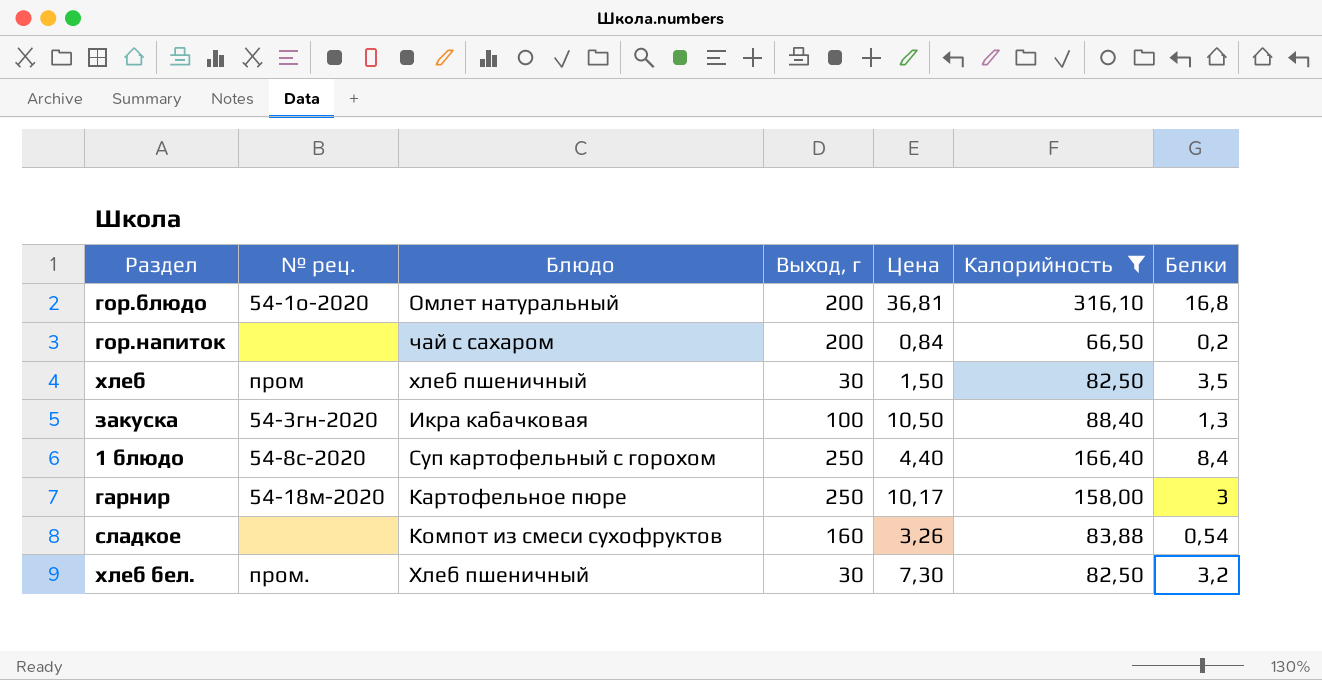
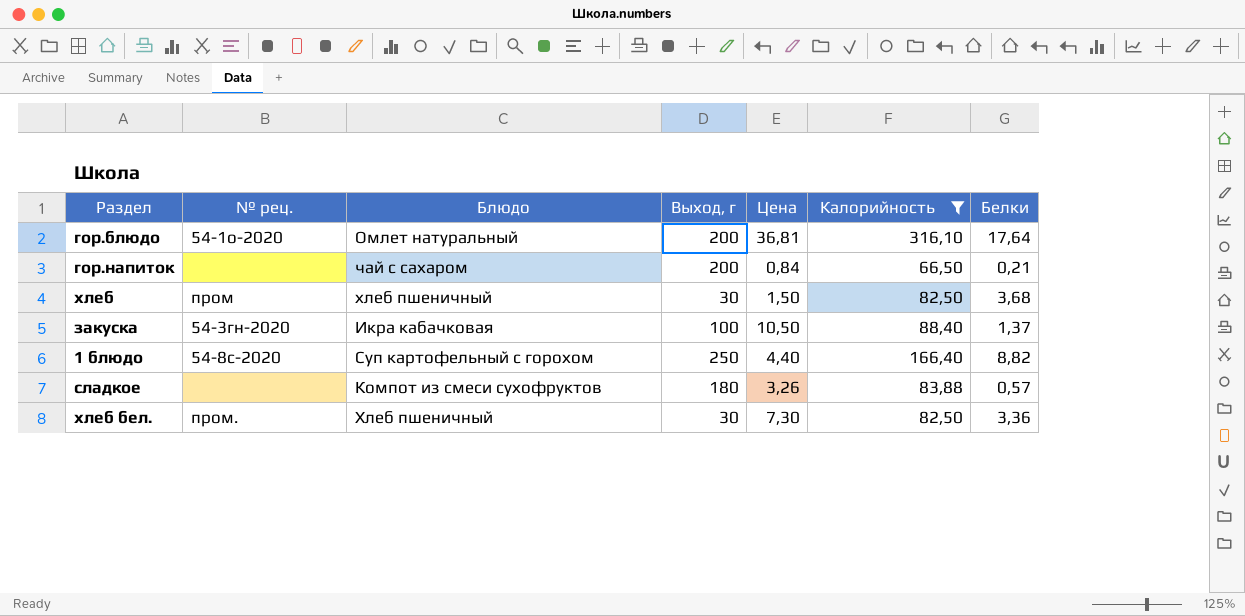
row гарнир: 54-18м-2020 | Картофельное пюре | 250 | 10,17 | 158,00 | 3 -> none
гор.блюдо | Белки: 16,8 -> 17,64
гор.напиток | Белки: 0,2 -> 0,21
хлеб | Белки: 3,5 -> 3,68
закуска | Белки: 1,3 -> 1,37
1 блюдо | Белки: 8,4 -> 8,82
сладкое | Выход, г: 160 -> 180
сладкое | Белки: 0,54 -> 0,57
хлеб бел. | Белки: 3,2 -> 3,36

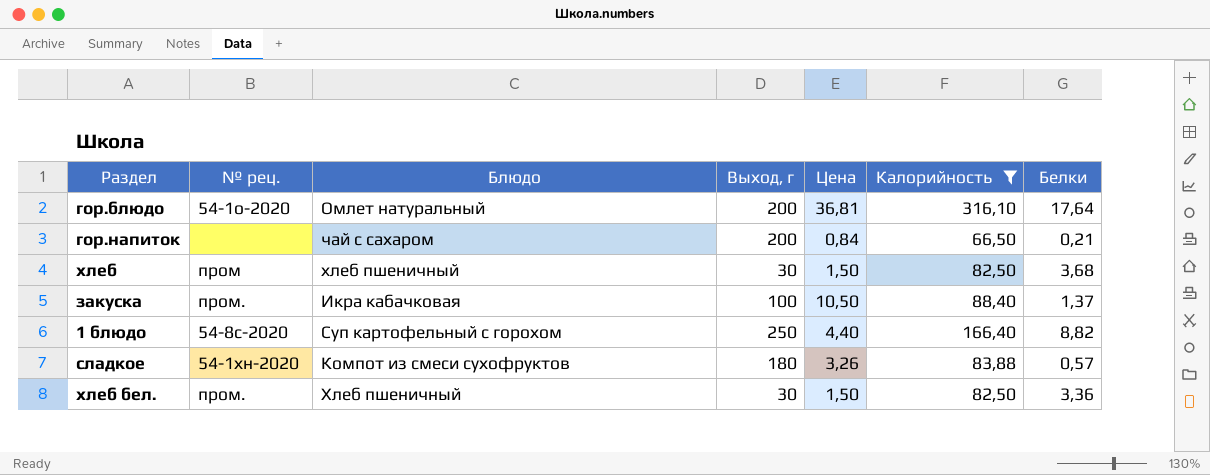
закуска | № рец.: 54-3гн-2020 -> пром.
сладкое | № рец.: none -> 54-1хн-2020
хлеб бел. | Цена: 7,30 -> 1,50

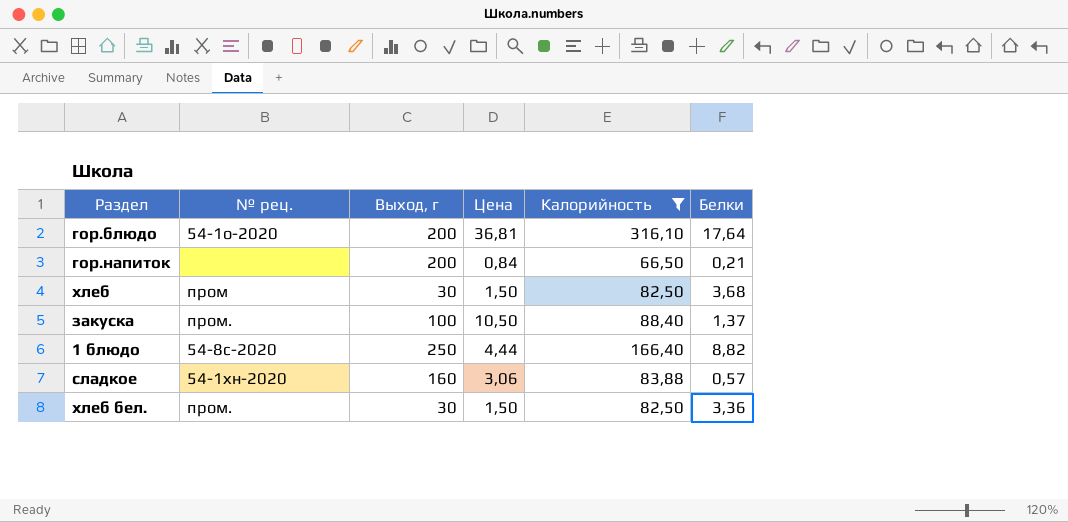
column Блюдо | position: 3 -> none
1 блюдо | Цена: 4,40 -> 4,44
сладкое | Выход, г: 180 -> 160
сладкое | Цена: 3,26 -> 3,06

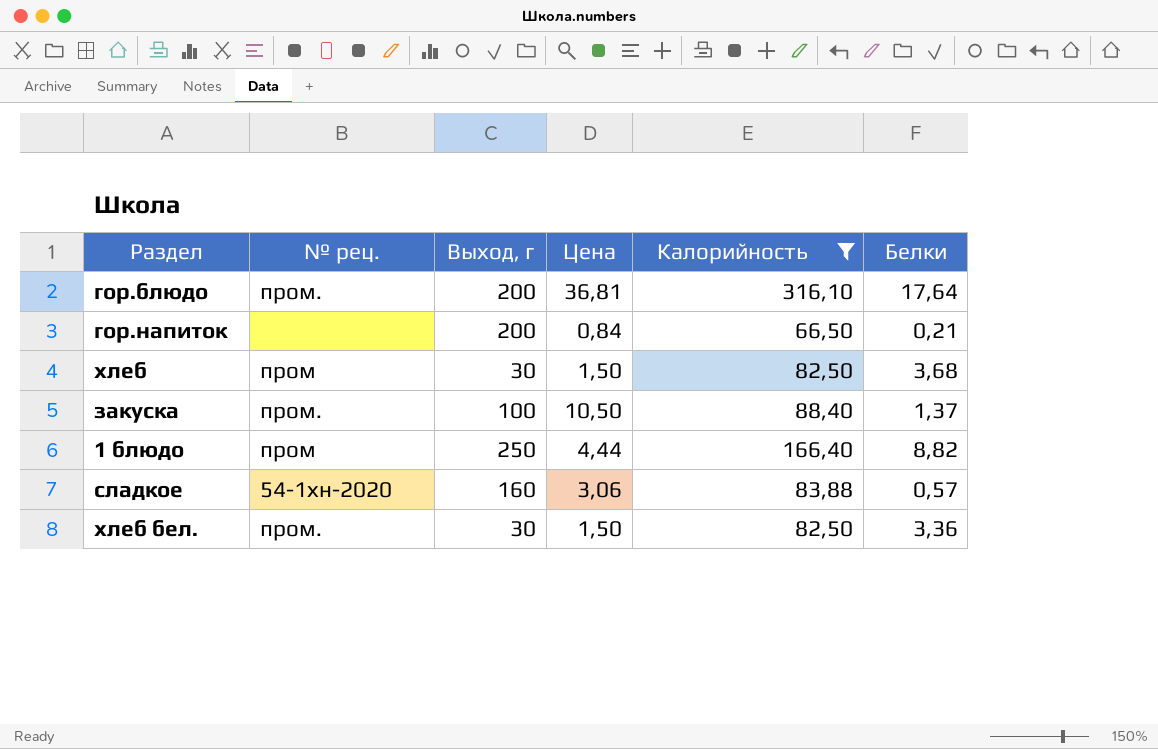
гор.блюдо | № рец.: 54-1о-2020 -> пром.
1 блюдо | № рец.: 54-8с-2020 -> пром

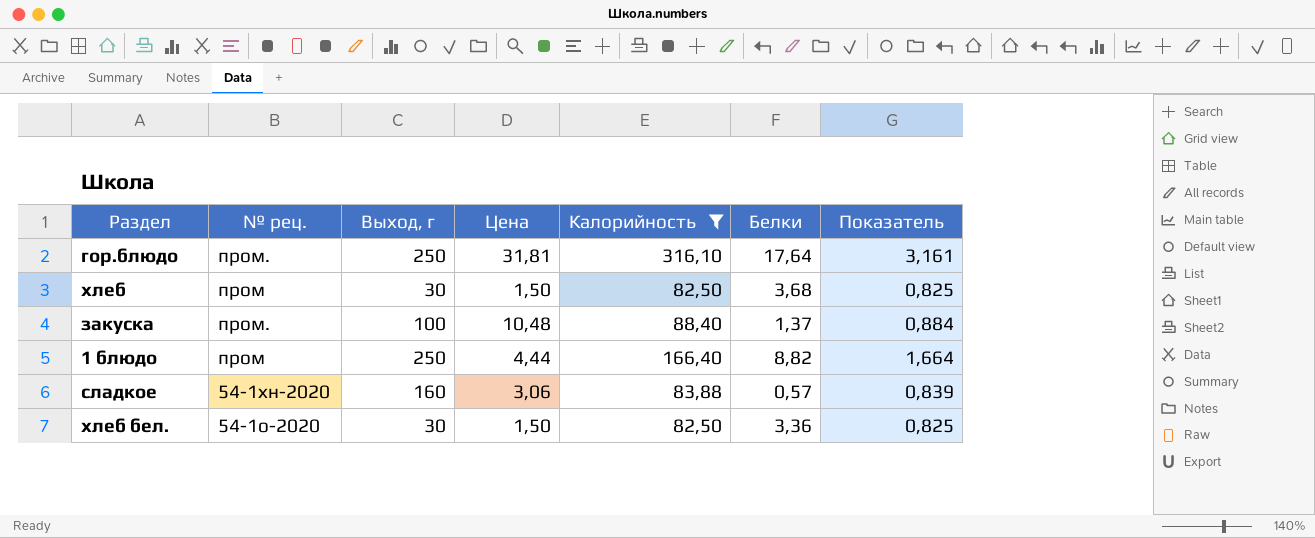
column Показатель | formula: none -> [Калорийность] * 0,01
row гор.напиток: none | 200 | 0,84 | 66,50 | 0,21 -> none
гор.блюдо | Выход, г: 200 -> 250
гор.блюдо | Цена: 36,81 -> 31,81
закуска | Цена: 10,50 -> 10,48
хлеб бел. | № рец.: пром. -> 54-1о-2020

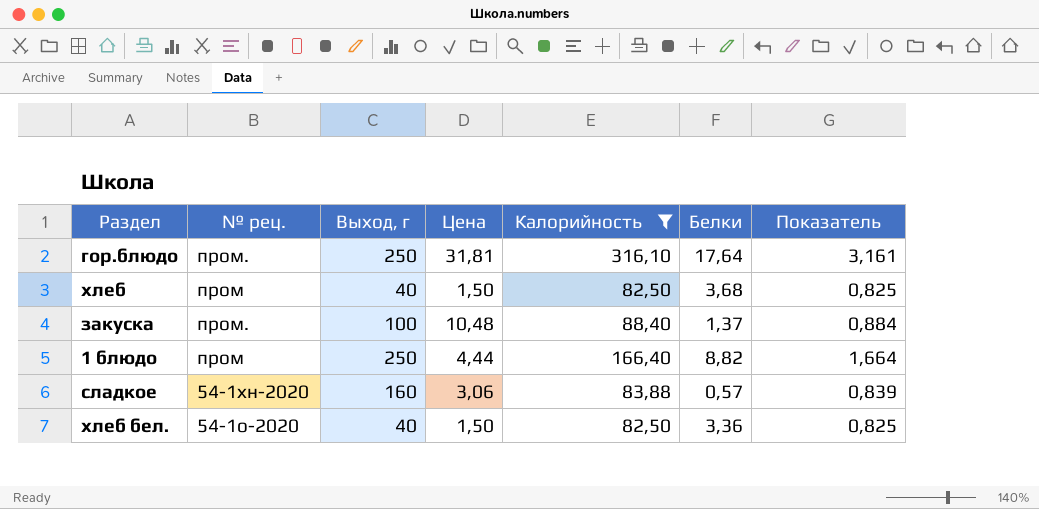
хлеб | Выход, г: 30 -> 40
хлеб бел. | Выход, г: 30 -> 40

